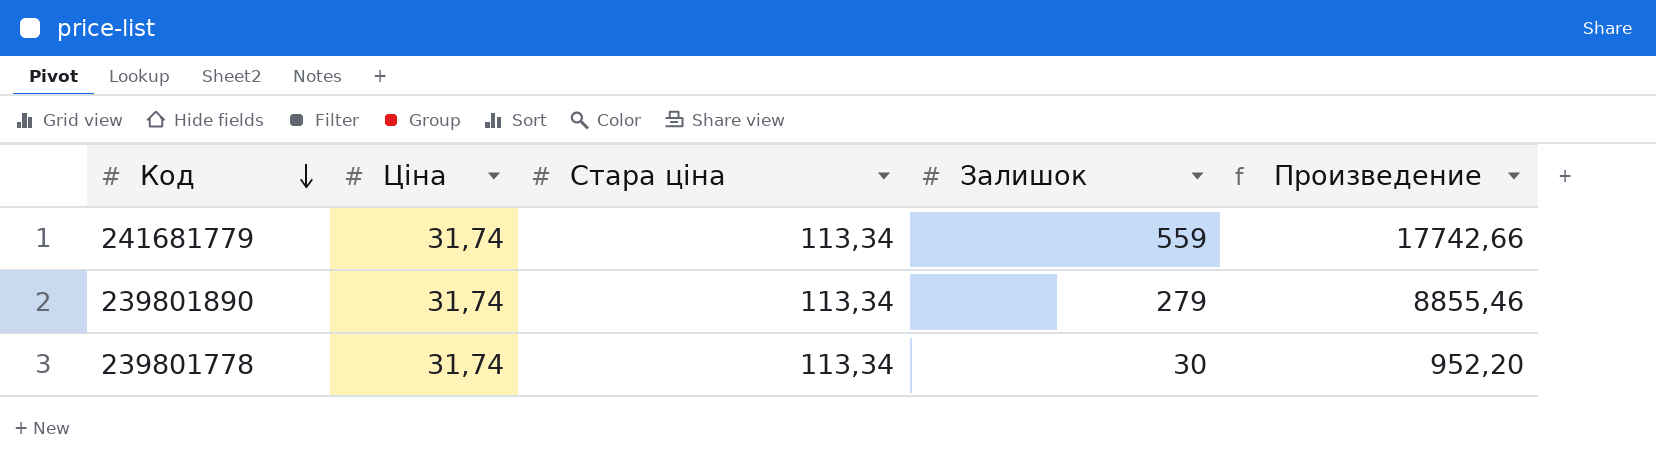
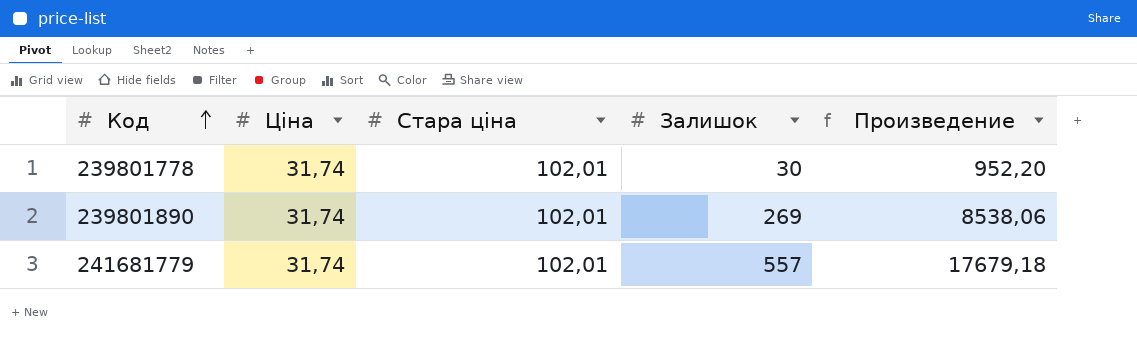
row order: Код descending -> Код ascending
239801778 | Стара ціна: 113,34 -> 102,01
239801890 | Стара ціна: 113,34 -> 102,01
239801890 | Залишок: 279 -> 269
239801890 | Произведение: 8855,46 -> 8538,06
241681779 | Стара ціна: 113,34 -> 102,01
241681779 | Залишок: 559 -> 557
241681779 | Произведение: 17742,66 -> 17679,18

